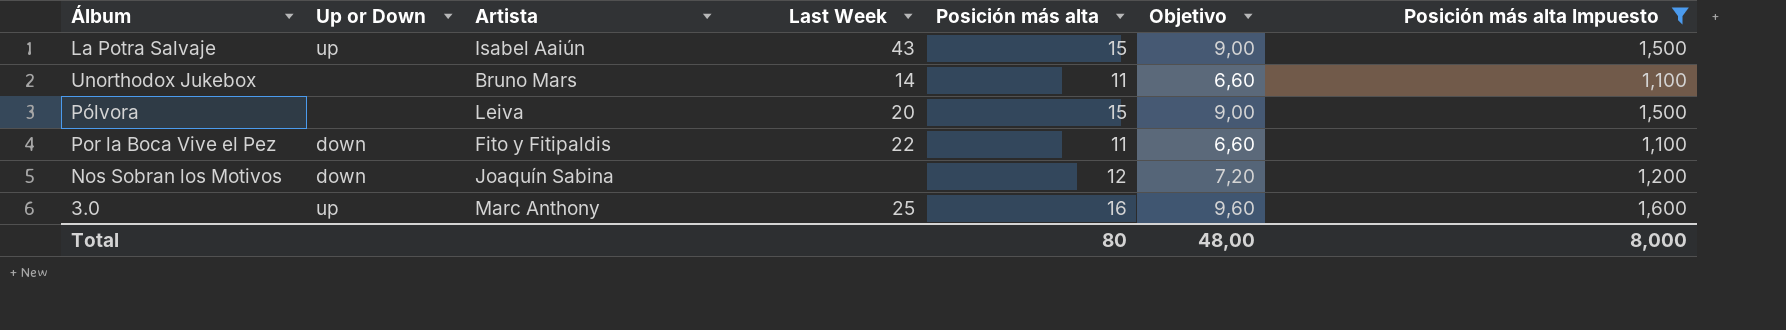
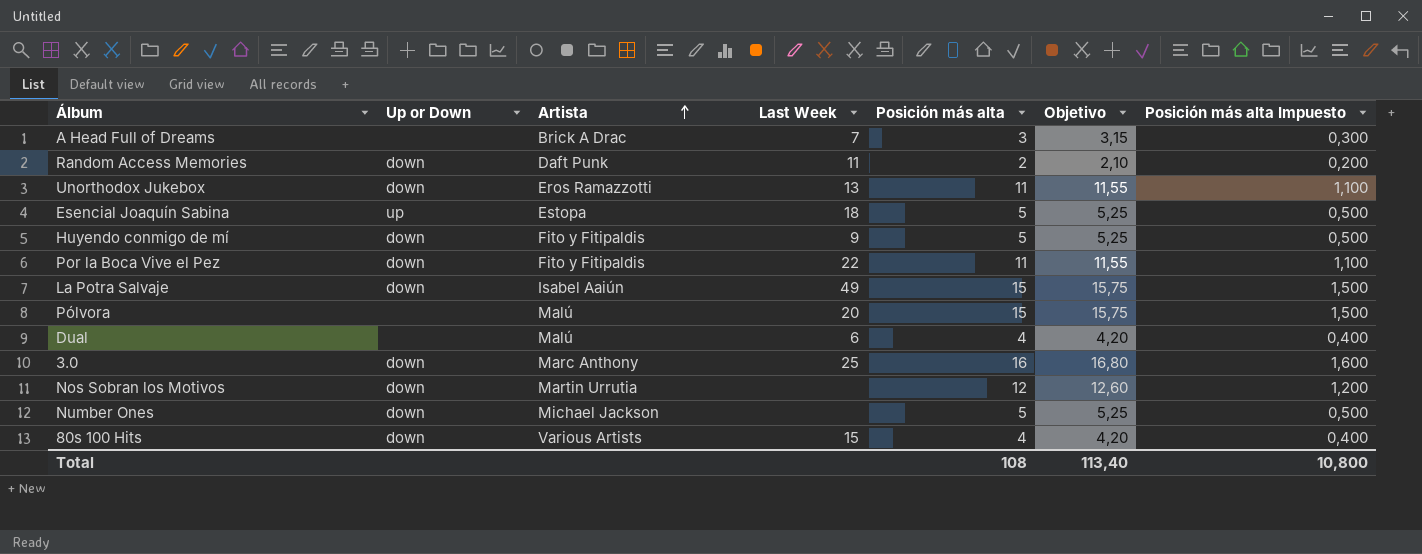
filter: Posición más alta Impuesto >= 1,100 -> none
row order: none -> Artista ascending
column Objetivo | formula: [Posición más alta] * 0,6 -> [Posición más alta] * 1,05
Unorthodox Jukebox | Up or Down: none -> down
Unorthodox Jukebox | Artista: Bruno Mars -> Eros Ramazzotti
Unorthodox Jukebox | Last Week: 14 -> 13
La Potra Salvaje | Up or Down: up -> down
La Potra Salvaje | Last Week: 43 -> 49
Pólvora | Artista: Leiva -> Malú
3.0 | Up or Down: up -> down
Nos Sobran los Motivos | Artista: Joaquín Sabina -> Martin Urrutia
Total | Posición más alta: 80 -> 108
Total | Objetivo: 48,00 -> 113,40
Total | Posición más alta Impuesto: 8,000 -> 10,800

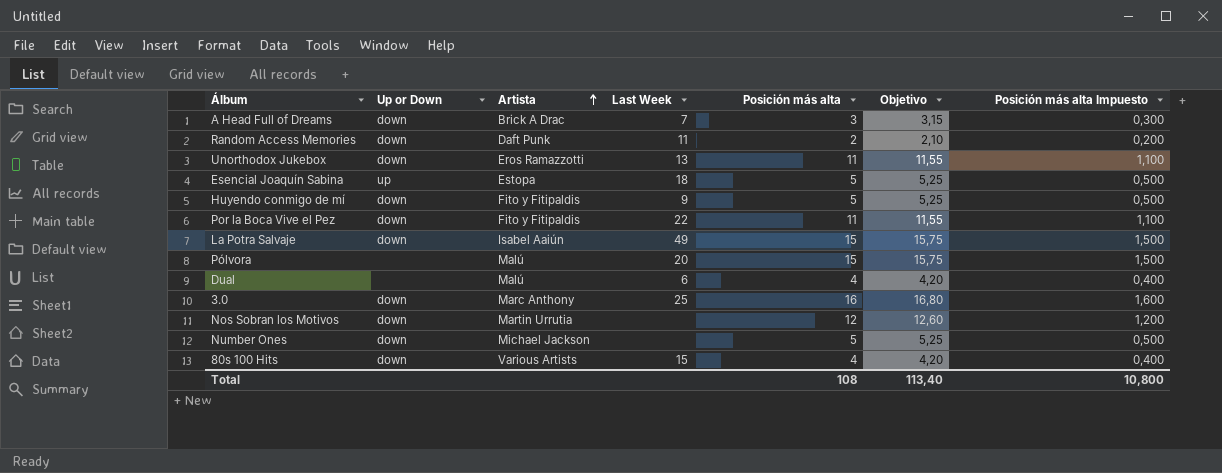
A Head Full of Dreams | Up or Down: none -> down

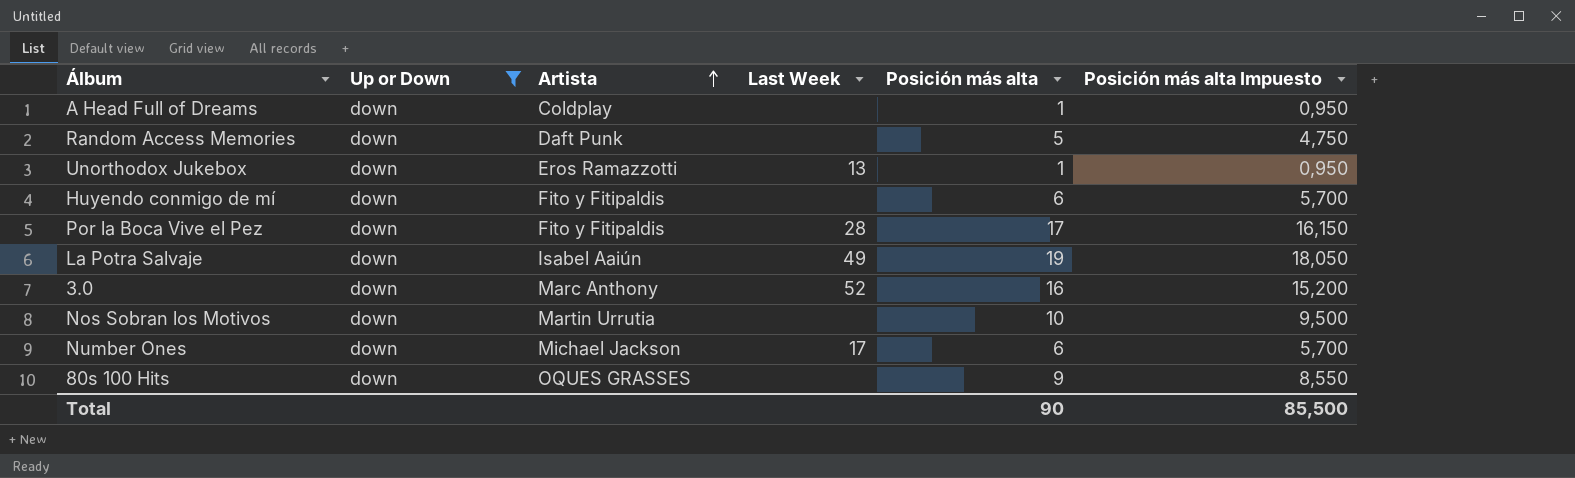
filter: none -> Up or Down = down
column Objetivo | formula: [Posición más alta] * 1,05 -> none
column Posición más alta Impuesto | formula: [Posición más alta] * 0,1 -> [Posición más alta] * 0,95
A Head Full of Dreams | Artista: Brick A Drac -> Coldplay
A Head Full of Dreams | Last Week: 7 -> none
A Head Full of Dreams | Posición más alta: 3 -> 1
Random Access Memories | Last Week: 11 -> none
Random Access Memories | Posición más alta: 2 -> 5
Unorthodox Jukebox | Posición más alta: 11 -> 1
Huyendo conmigo de mí | Last Week: 9 -> none
Huyendo conmigo de mí | Posición más alta: 5 -> 6
Por la Boca Vive el Pez | Last Week: 22 -> 28
Por la Boca Vive el Pez | Posición más alta: 11 -> 17
La Potra Salvaje | Posición más alta: 15 -> 19
3.0 | Last Week: 25 -> 52
Nos Sobran los Motivos | Posición más alta: 12 -> 10
Number Ones | Last Week: none -> 17
Number Ones | Posición más alta: 5 -> 6
80s 100 Hits | Artista: Various Artists -> OQUES GRASSES
80s 100 Hits | Last Week: 15 -> none
80s 100 Hits | Posición más alta: 4 -> 9
Total | Posición más alta: 108 -> 90
Total | Posición más alta Impuesto: 10,800 -> 85,500

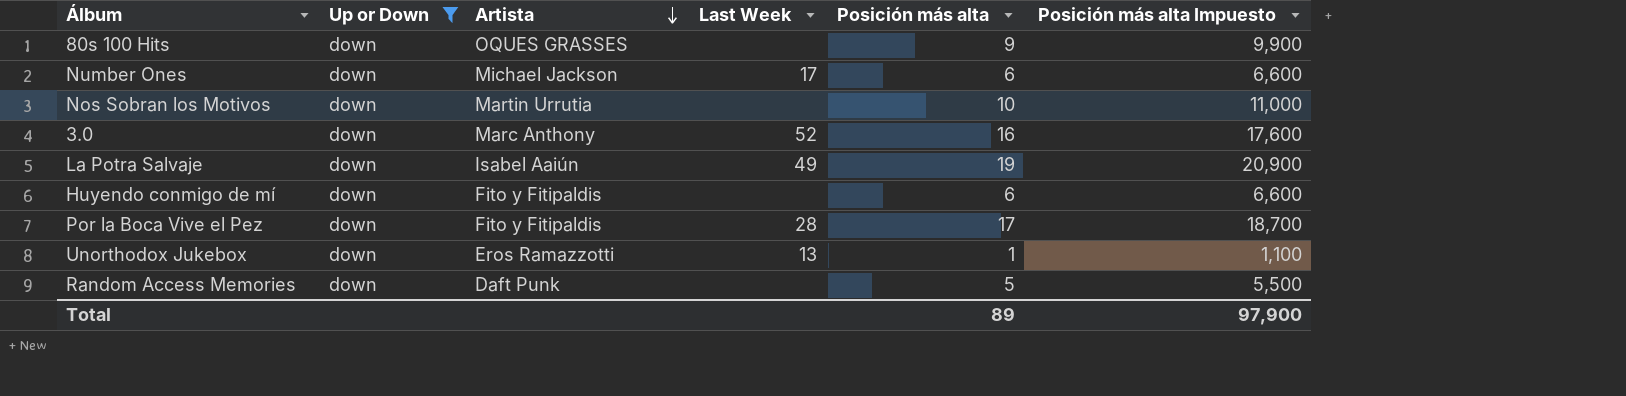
row order: Artista ascending -> Artista descending
column Posición más alta Impuesto | formula: [Posición más alta] * 0,95 -> [Posición más alta] * 1,1
row A Head Full of Dreams: down | Coldplay | none | 1 | 0,950 -> none
Total | Posición más alta: 90 -> 89
Total | Posición más alta Impuesto: 85,500 -> 97,900

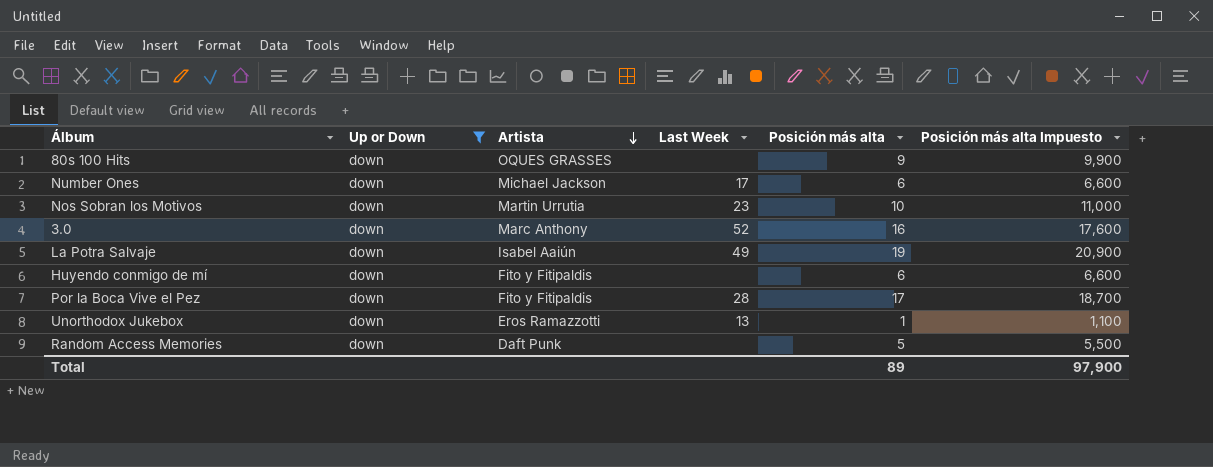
Nos Sobran los Motivos | Last Week: none -> 23

